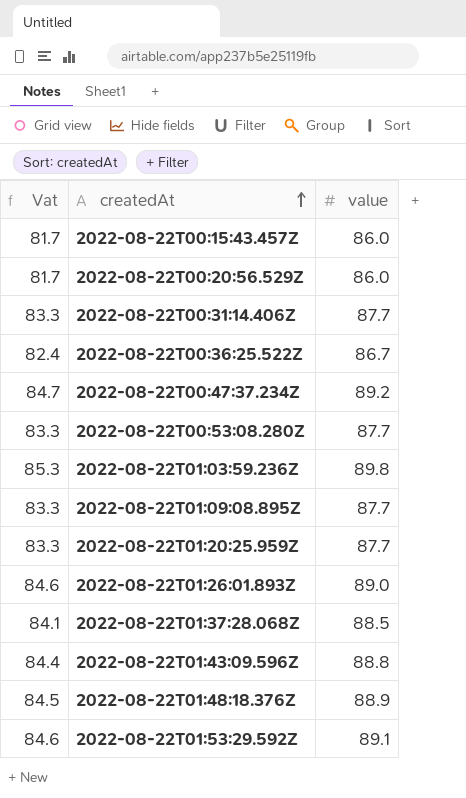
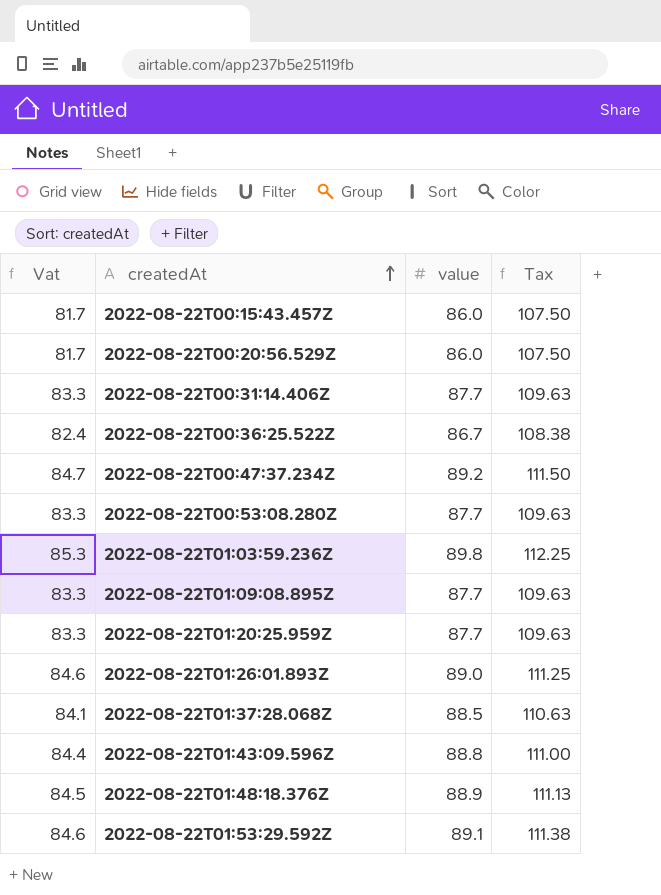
column Tax | formula: none -> [value] * 1.25

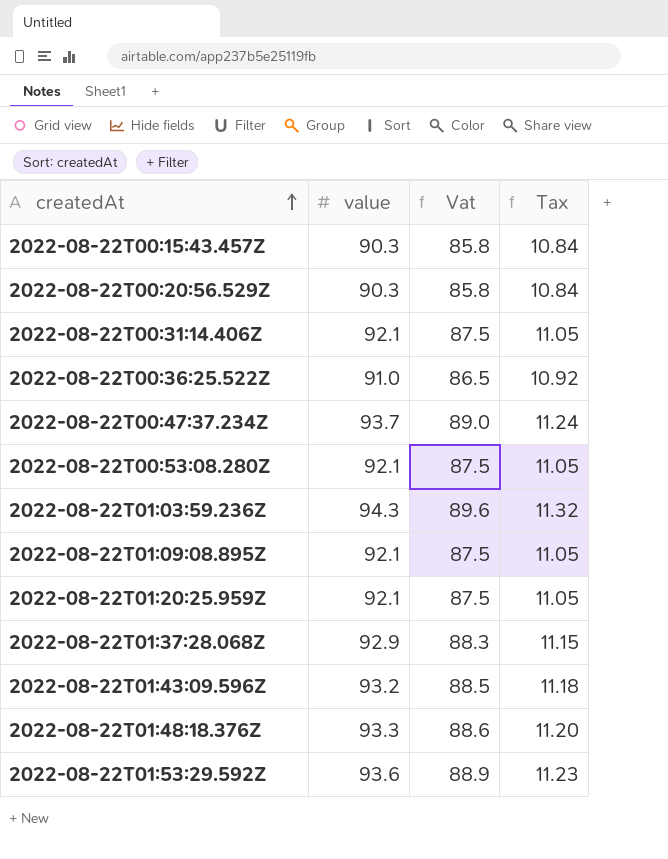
column Vat | position: 1 -> 3
column Tax | formula: [value] * 1.25 -> [value] * 0.12
row 2022-08-22T01:26:01.893Z: 84.6 | 89.0 | 111.25 -> none
2022-08-22T00:15:43.457Z | value: 86.0 -> 90.3
2022-08-22T00:15:43.457Z | Vat: 81.7 -> 85.8
2022-08-22T00:20:56.529Z | value: 86.0 -> 90.3
2022-08-22T00:20:56.529Z | Vat: 81.7 -> 85.8
2022-08-22T00:31:14.406Z | value: 87.7 -> 92.1
2022-08-22T00:31:14.406Z | Vat: 83.3 -> 87.5
2022-08-22T00:36:25.522Z | value: 86.7 -> 91.0
2022-08-22T00:36:25.522Z | Vat: 82.4 -> 86.5
2022-08-22T00:47:37.234Z | value: 89.2 -> 93.7
2022-08-22T00:47:37.234Z | Vat: 84.7 -> 89.0
2022-08-22T00:53:08.280Z | value: 87.7 -> 92.1
2022-08-22T00:53:08.280Z | Vat: 83.3 -> 87.5
2022-08-22T01:03:59.236Z | value: 89.8 -> 94.3
2022-08-22T01:03:59.236Z | Vat: 85.3 -> 89.6
2022-08-22T01:09:08.895Z | value: 87.7 -> 92.1
2022-08-22T01:09:08.895Z | Vat: 83.3 -> 87.5
2022-08-22T01:20:25.959Z | value: 87.7 -> 92.1
2022-08-22T01:20:25.959Z | Vat: 83.3 -> 87.5
2022-08-22T01:37:28.068Z | value: 88.5 -> 92.9
2022-08-22T01:37:28.068Z | Vat: 84.1 -> 88.3
2022-08-22T01:43:09.596Z | value: 88.8 -> 93.2
2022-08-22T01:43:09.596Z | Vat: 84.4 -> 88.5
2022-08-22T01:48:18.376Z | value: 88.9 -> 93.3
2022-08-22T01:48:18.376Z | Vat: 84.5 -> 88.6
2022-08-22T01:53:29.592Z | value: 89.1 -> 93.6
2022-08-22T01:53:29.592Z | Vat: 84.6 -> 88.9

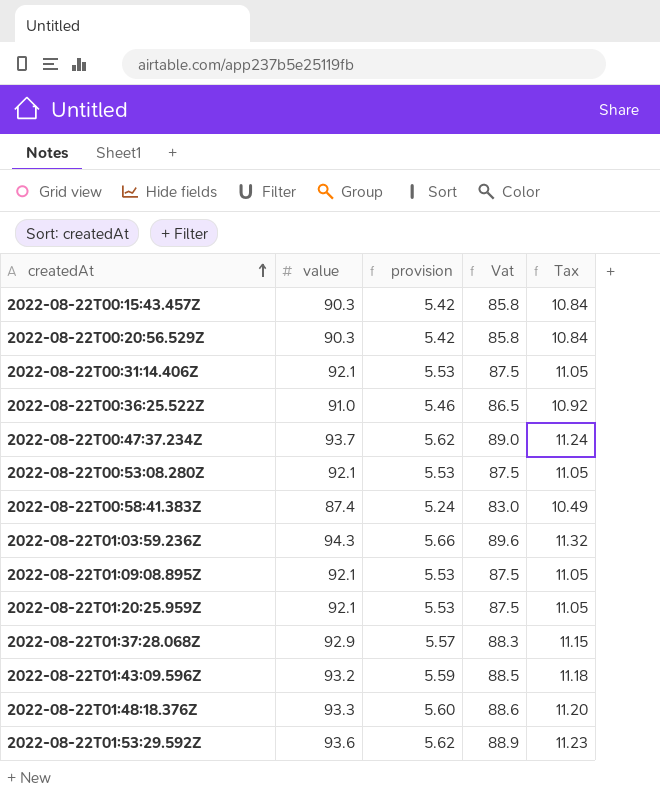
column provision | formula: none -> [value] * 0.06
row 2022-08-22T00:58:41.383Z: none -> 87.4 | 5.24 | 83.0 | 10.49

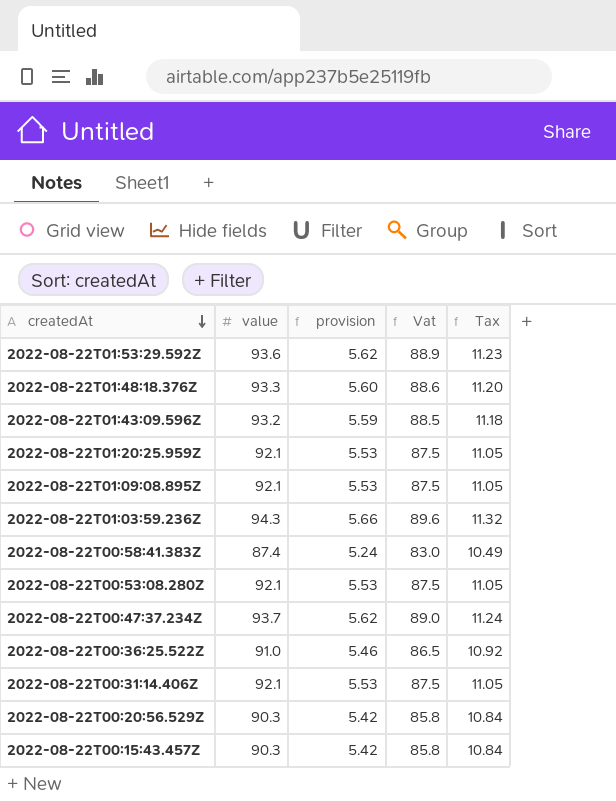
row order: createdAt ascending -> createdAt descending
row 2022-08-22T01:37:28.068Z: 92.9 | 5.57 | 88.3 | 11.15 -> none

